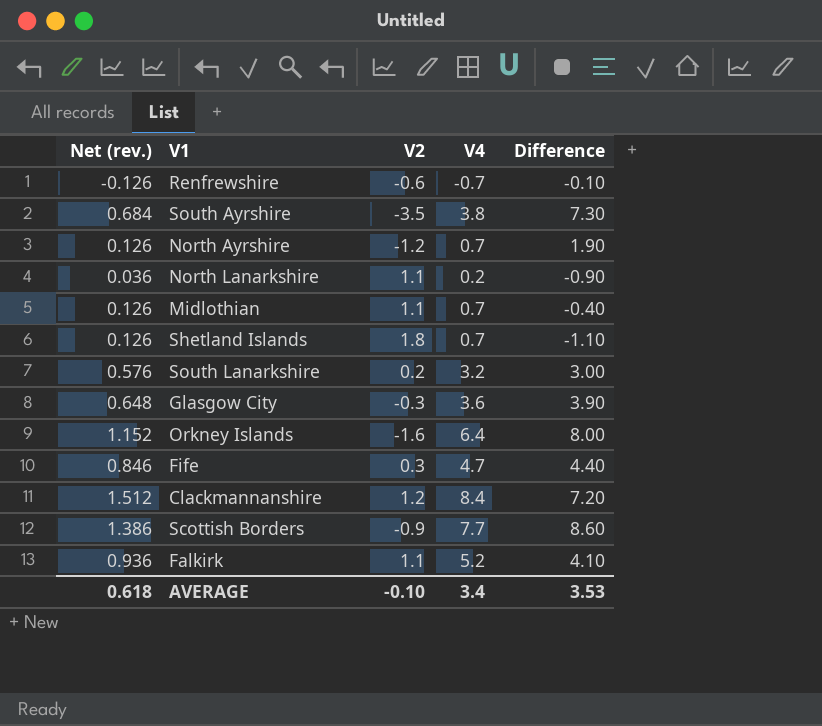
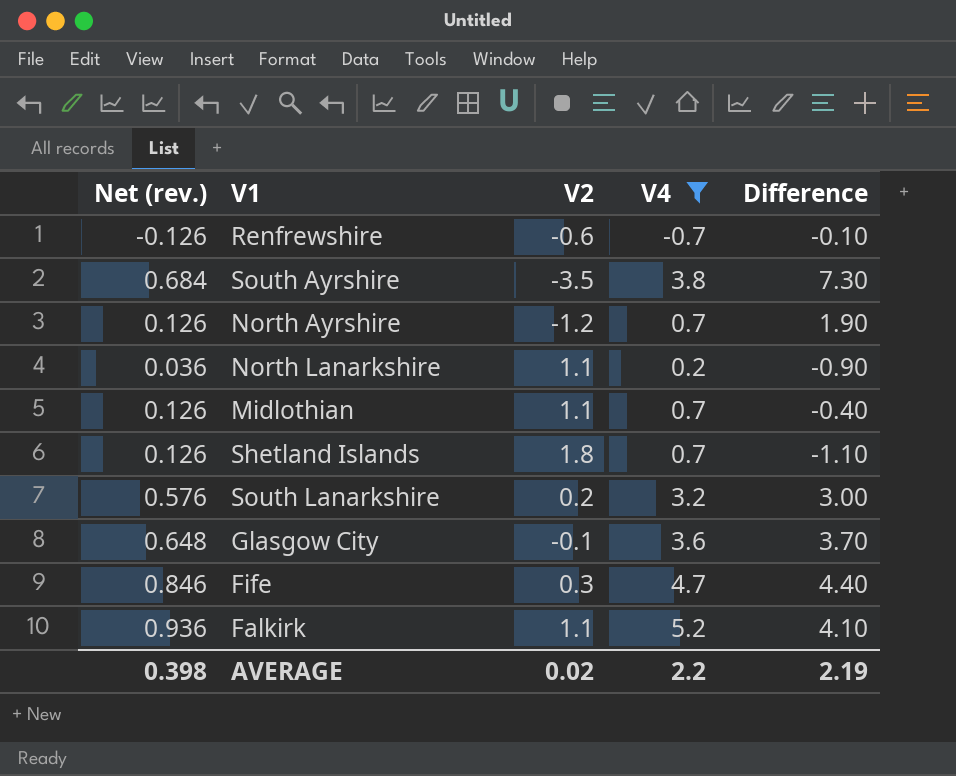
filter: none -> V4 <= 5.2
Glasgow City | V2: -0.3 -> -0.1
Glasgow City | Difference: 3.90 -> 3.70
AVERAGE | Net (rev.): 0.618 -> 0.398
AVERAGE | V2: -0.10 -> 0.02
AVERAGE | V4: 3.4 -> 2.2
AVERAGE | Difference: 3.53 -> 2.19

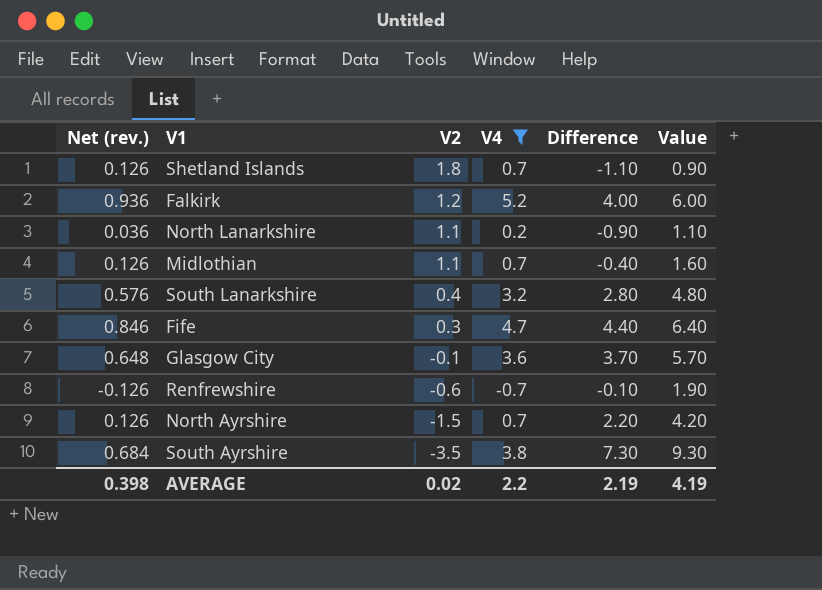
row order: none -> V2 descending
column Value | formula: none -> [Difference] + 2
Falkirk | V2: 1.1 -> 1.2
Falkirk | Difference: 4.10 -> 4.00
South Lanarkshire | V2: 0.2 -> 0.4
South Lanarkshire | Difference: 3.00 -> 2.80
North Ayrshire | V2: -1.2 -> -1.5
North Ayrshire | Difference: 1.90 -> 2.20

